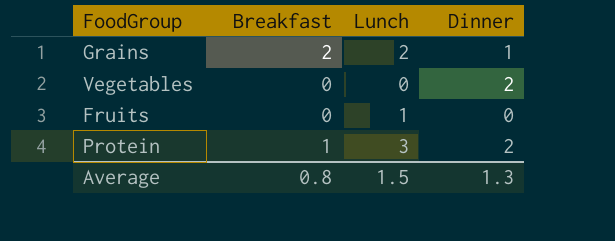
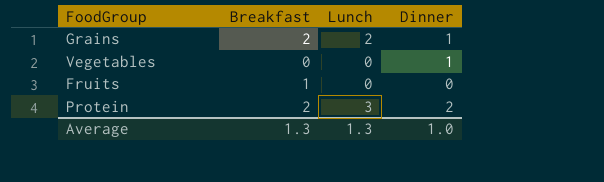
Vegetables | Dinner: 2 -> 1
Fruits | Breakfast: 0 -> 1
Fruits | Lunch: 1 -> 0
Protein | Breakfast: 1 -> 2
Average | Breakfast: 0.8 -> 1.3
Average | Lunch: 1.5 -> 1.3
Average | Dinner: 1.3 -> 1.0

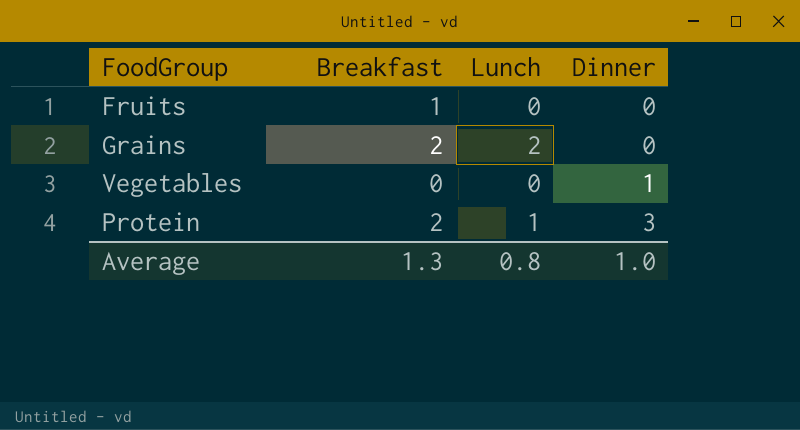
row order: none -> Dinner ascending
Grains | Dinner: 1 -> 0
Protein | Lunch: 3 -> 1
Protein | Dinner: 2 -> 3
Average | Lunch: 1.3 -> 0.8

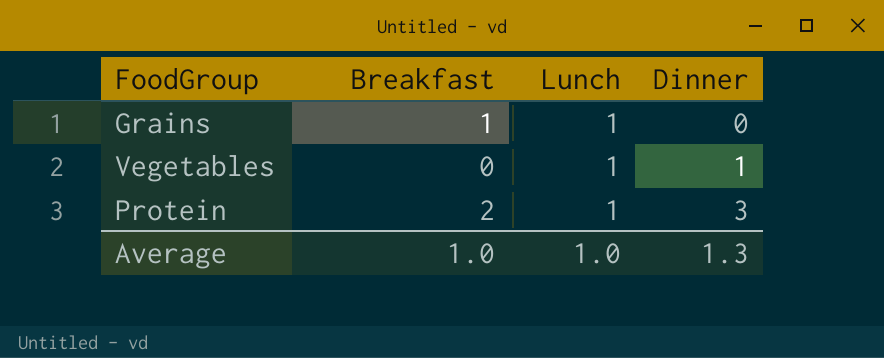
row Fruits: 1 | 0 | 0 -> none
Grains | Breakfast: 2 -> 1
Grains | Lunch: 2 -> 1
Vegetables | Lunch: 0 -> 1
Average | Breakfast: 1.3 -> 1.0
Average | Lunch: 0.8 -> 1.0
Average | Dinner: 1.0 -> 1.3

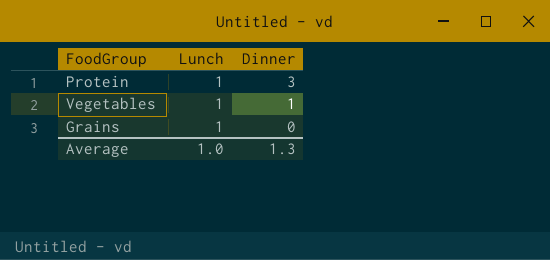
row order: Dinner ascending -> Dinner descending
column Breakfast | position: 2 -> none

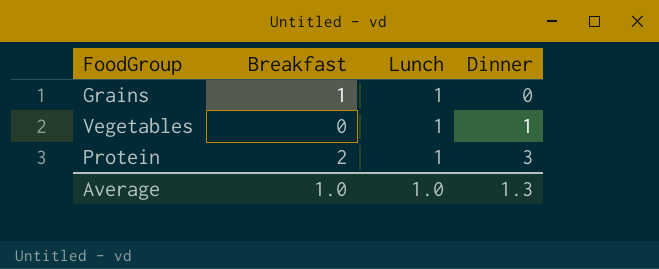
row order: Dinner descending -> Dinner ascending
column Breakfast | position: none -> 2

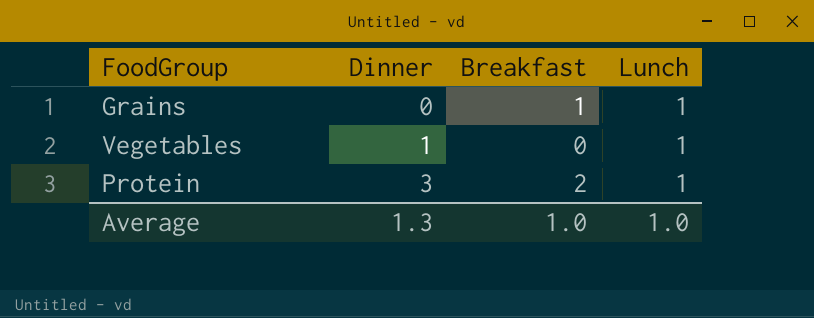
column Dinner | position: 4 -> 2

